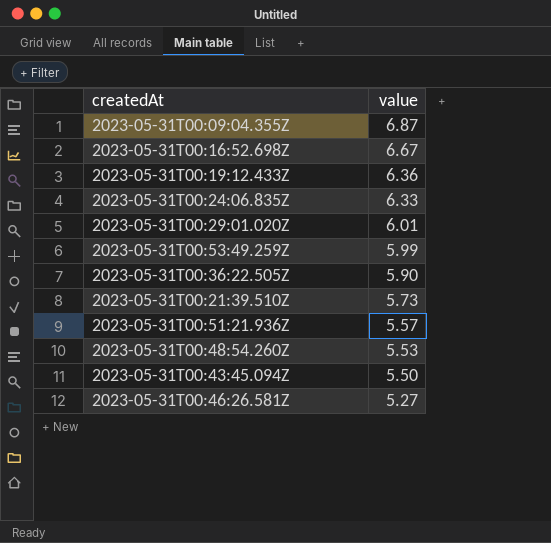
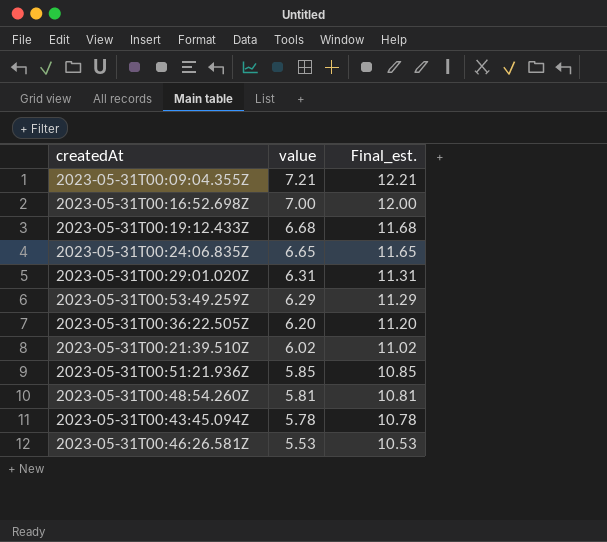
column Final_est. | formula: none -> [value] + 5
2023-05-31T00:09:04.355Z | value: 6.87 -> 7.21
2023-05-31T00:16:52.698Z | value: 6.67 -> 7.00
2023-05-31T00:19:12.433Z | value: 6.36 -> 6.68
2023-05-31T00:24:06.835Z | value: 6.33 -> 6.65
2023-05-31T00:29:01.020Z | value: 6.01 -> 6.31
2023-05-31T00:53:49.259Z | value: 5.99 -> 6.29
2023-05-31T00:36:22.505Z | value: 5.90 -> 6.20
2023-05-31T00:21:39.510Z | value: 5.73 -> 6.02
2023-05-31T00:51:21.936Z | value: 5.57 -> 5.85
2023-05-31T00:48:54.260Z | value: 5.53 -> 5.81
2023-05-31T00:43:45.094Z | value: 5.50 -> 5.78
2023-05-31T00:46:26.581Z | value: 5.27 -> 5.53

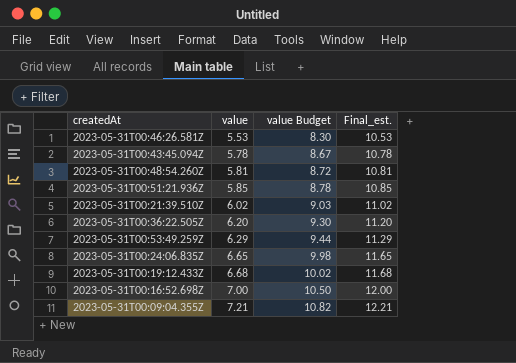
row order: value descending -> value ascending
column value Budget | formula: none -> [value] * 1.5
row 2023-05-31T00:29:01.020Z: 6.31 | 11.31 -> none

